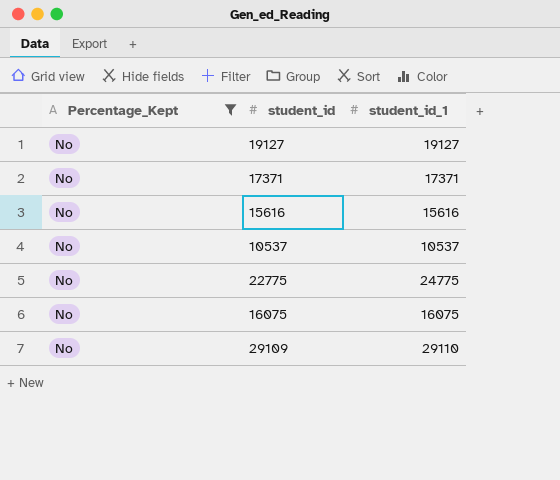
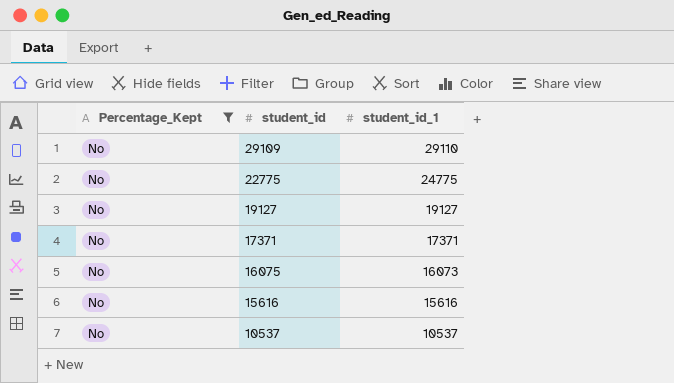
row order: none -> student_id descending
16075 | student_id_1: 16075 -> 16073

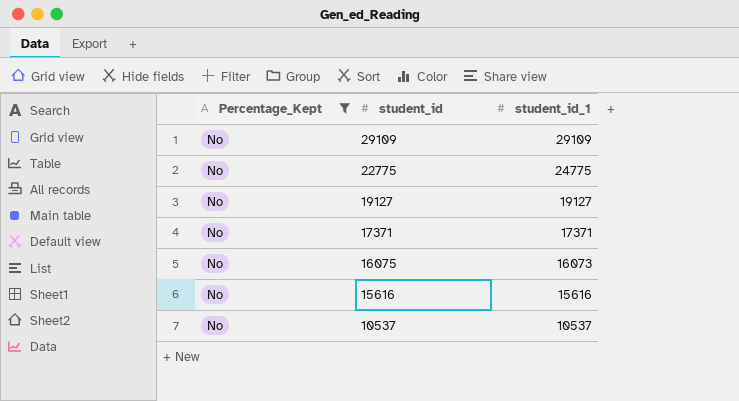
29109 | student_id_1: 29110 -> 29109

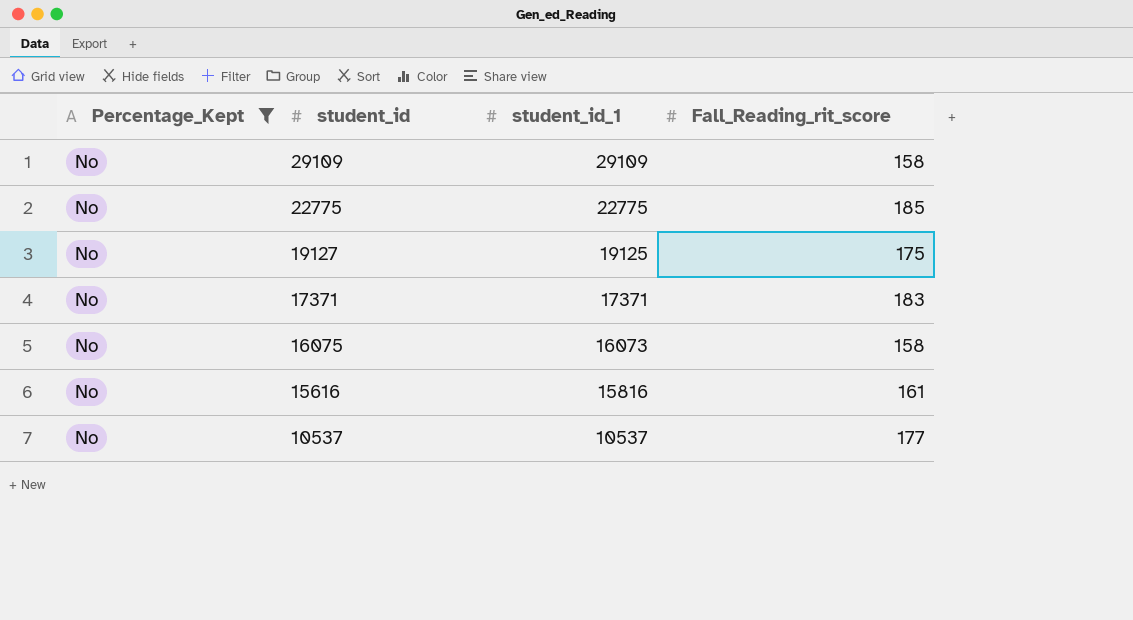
column Fall_Reading_rit_score | position: none -> 4
22775 | student_id_1: 24775 -> 22775
19127 | student_id_1: 19127 -> 19125
15616 | student_id_1: 15616 -> 15816

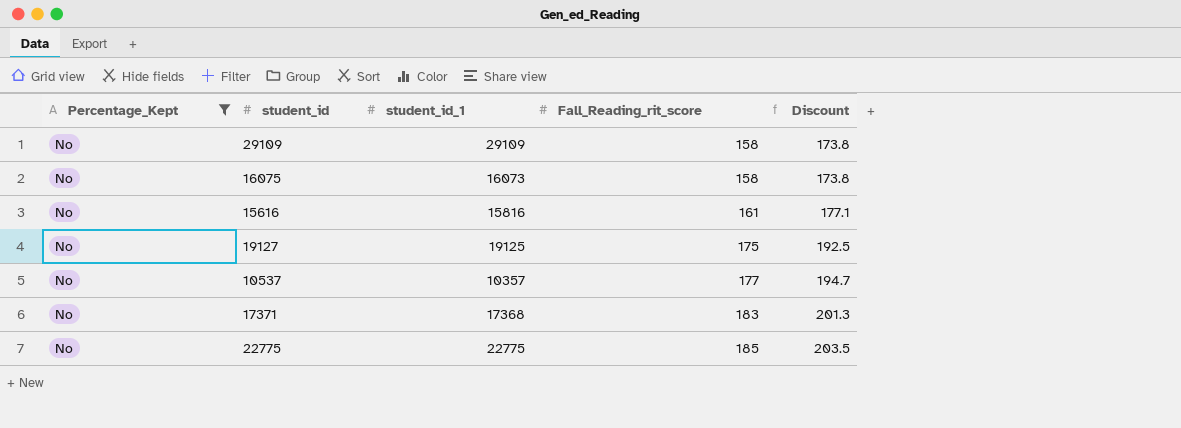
row order: student_id descending -> Fall_Reading_rit_score ascending
column Discount | formula: none -> [Fall_Reading_rit_score] * 1.1
10537 | student_id_1: 10537 -> 10357
17371 | student_id_1: 17371 -> 17368

